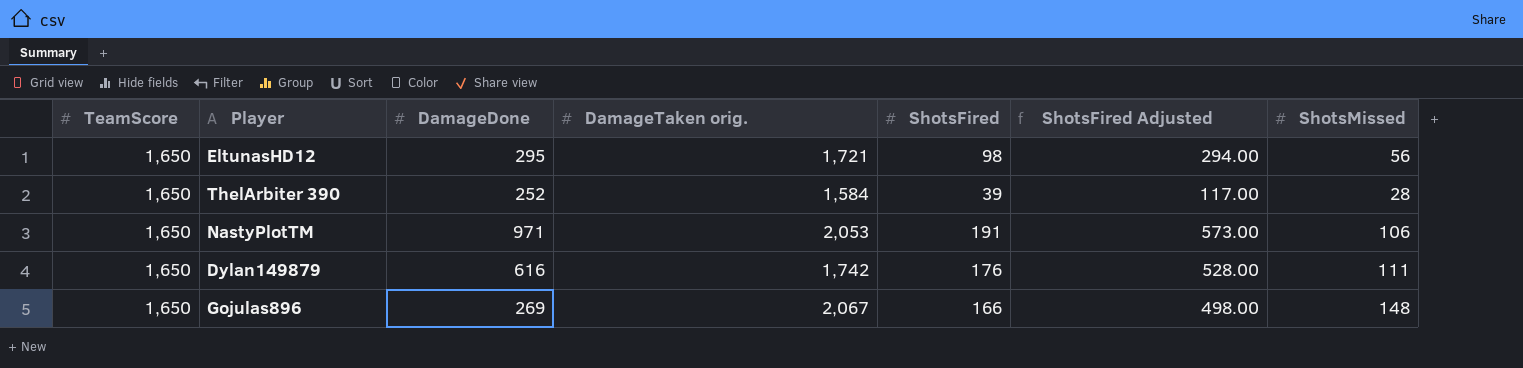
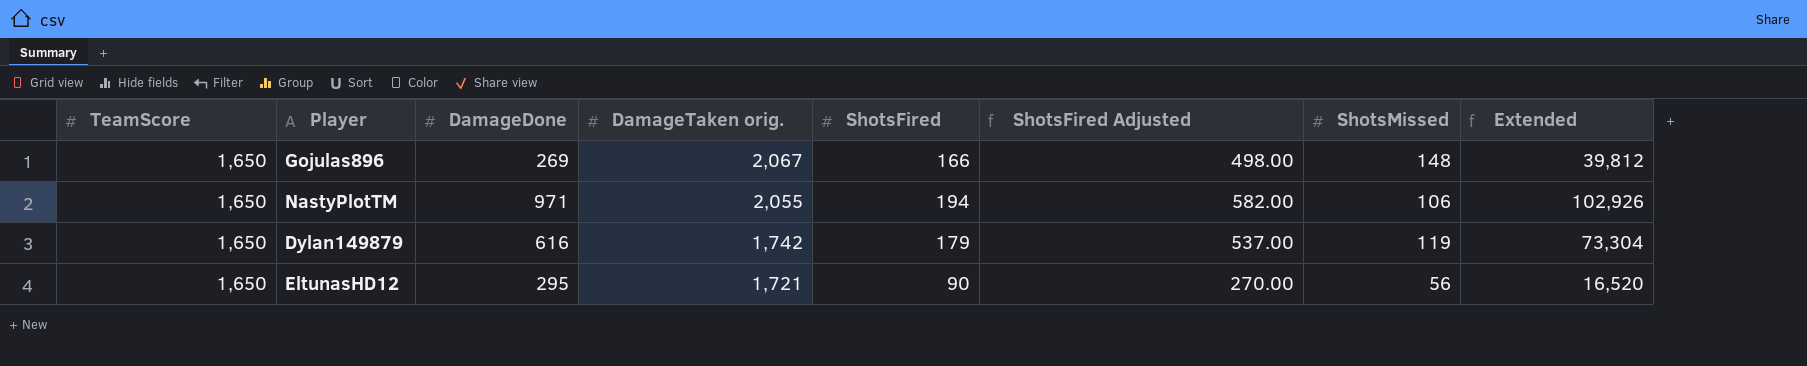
row order: none -> DamageTaken orig. descending
column Extended | formula: none -> [DamageDone] * [ShotsMissed]
row ThelArbiter 390: 1,650 | 252 | 1,584 | 39 | 117.00 | 28 -> none
NastyPlotTM | DamageTaken orig.: 2,053 -> 2,055
NastyPlotTM | ShotsFired: 191 -> 194
NastyPlotTM | ShotsFired Adjusted: 573.00 -> 582.00
Dylan149879 | ShotsFired: 176 -> 179
Dylan149879 | ShotsFired Adjusted: 528.00 -> 537.00
Dylan149879 | ShotsMissed: 111 -> 119
EltunasHD12 | ShotsFired: 98 -> 90
EltunasHD12 | ShotsFired Adjusted: 294.00 -> 270.00

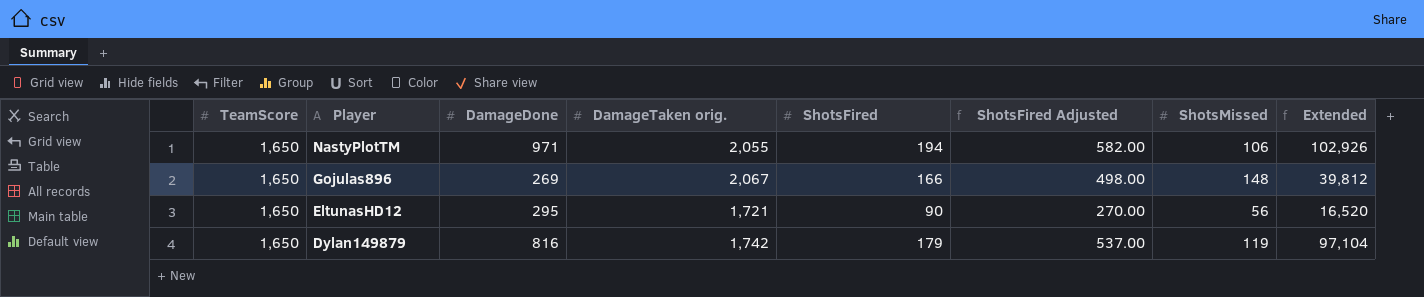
row order: DamageTaken orig. descending -> Player descending
Dylan149879 | DamageDone: 616 -> 816
Dylan149879 | Extended: 73,304 -> 97,104

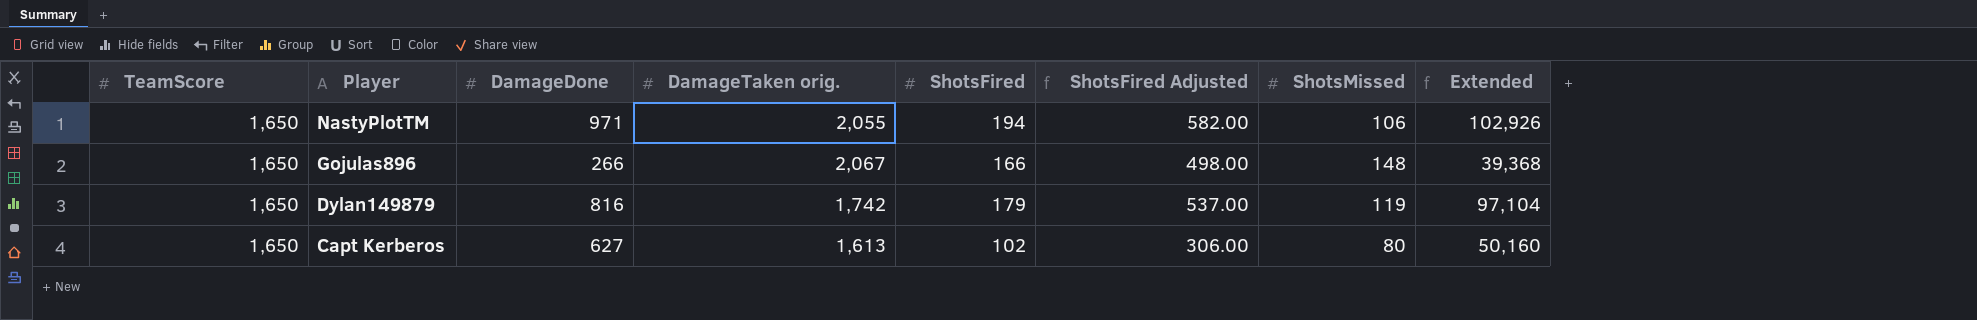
row EltunasHD12: 1,650 | 295 | 1,721 | 90 | 270.00 | 56 | 16,520 -> none
Gojulas896 | DamageDone: 269 -> 266
Gojulas896 | Extended: 39,812 -> 39,368
row Capt Kerberos: none -> 1,650 | 627 | 1,613 | 102 | 306.00 | 80 | 50,160

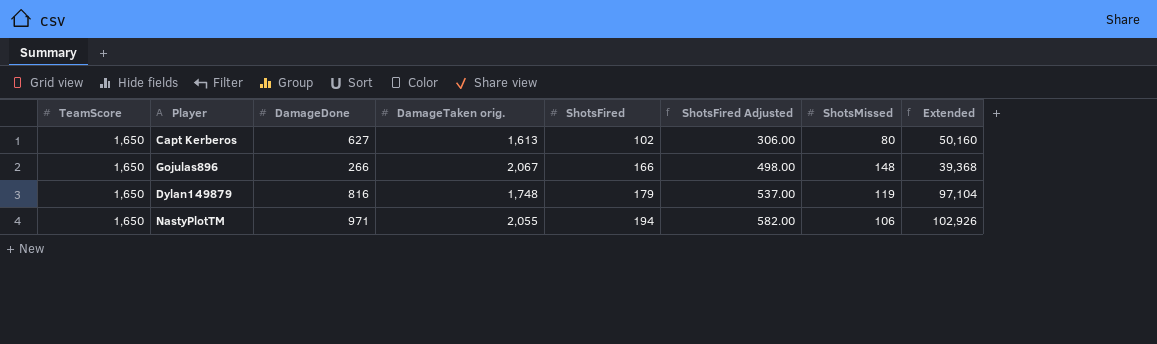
row order: Player descending -> ShotsFired ascending
Dylan149879 | DamageTaken orig.: 1,742 -> 1,748

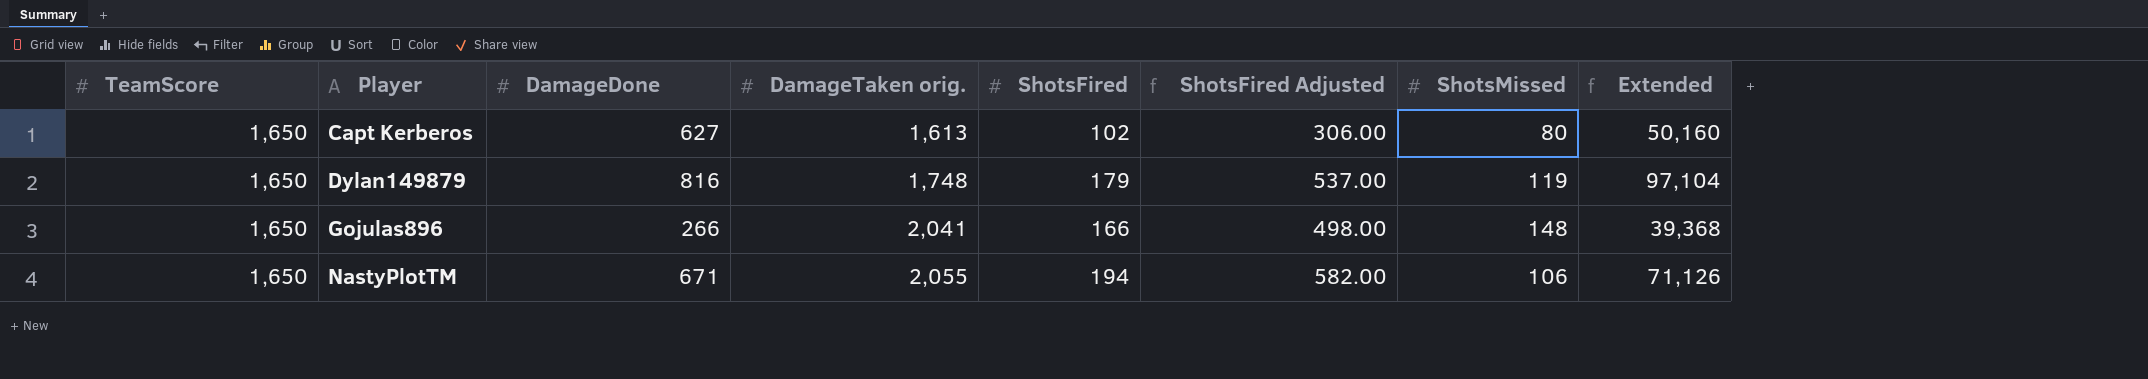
row order: ShotsFired ascending -> Player ascending
Gojulas896 | DamageTaken orig.: 2,067 -> 2,041
NastyPlotTM | DamageDone: 971 -> 671
NastyPlotTM | Extended: 102,926 -> 71,126

